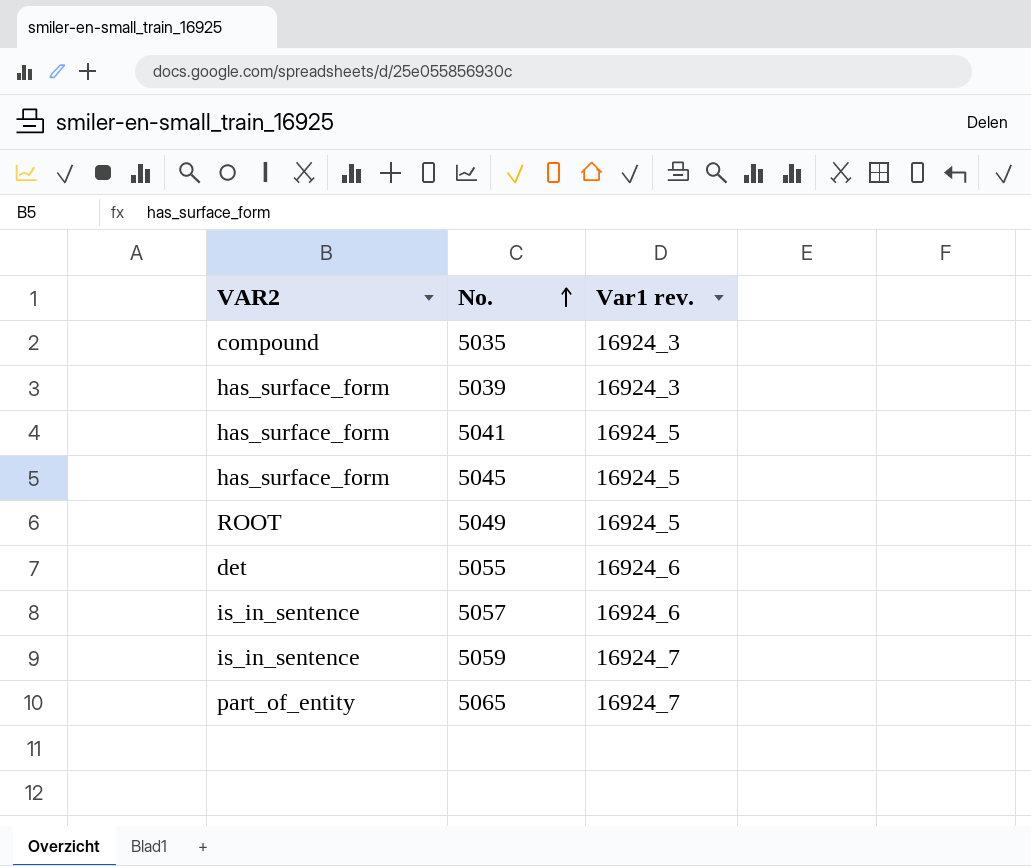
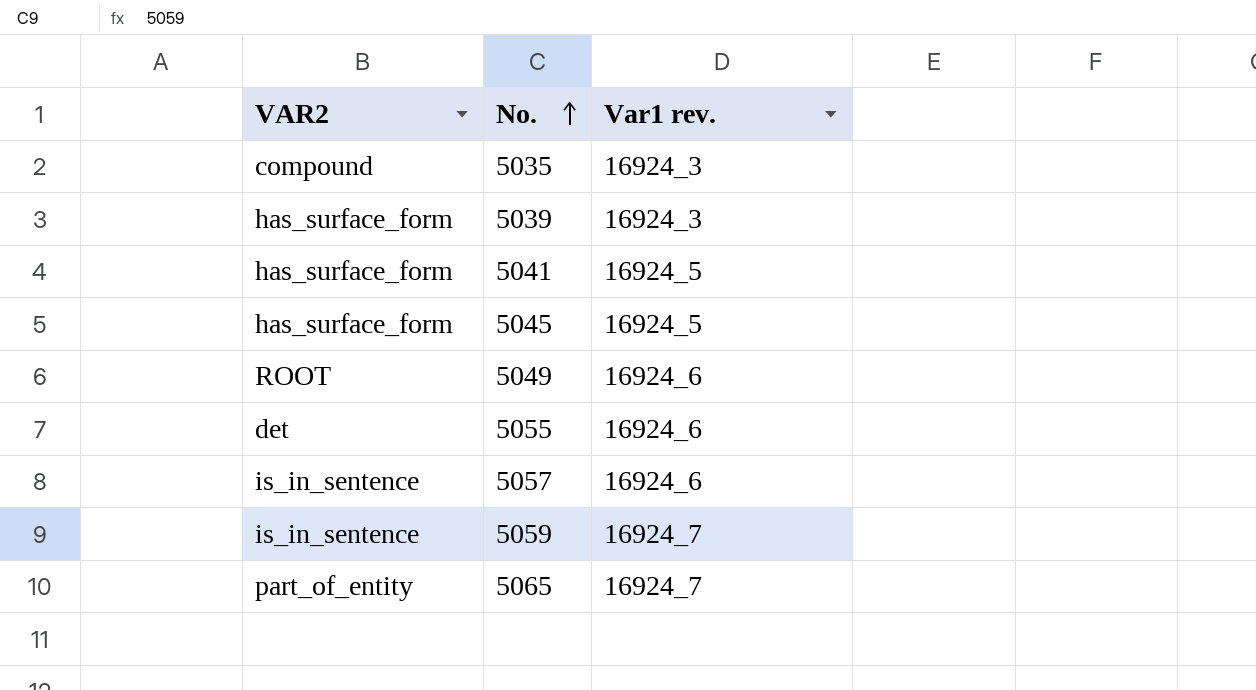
5049 | Var1 rev.: 16924_5 -> 16924_6

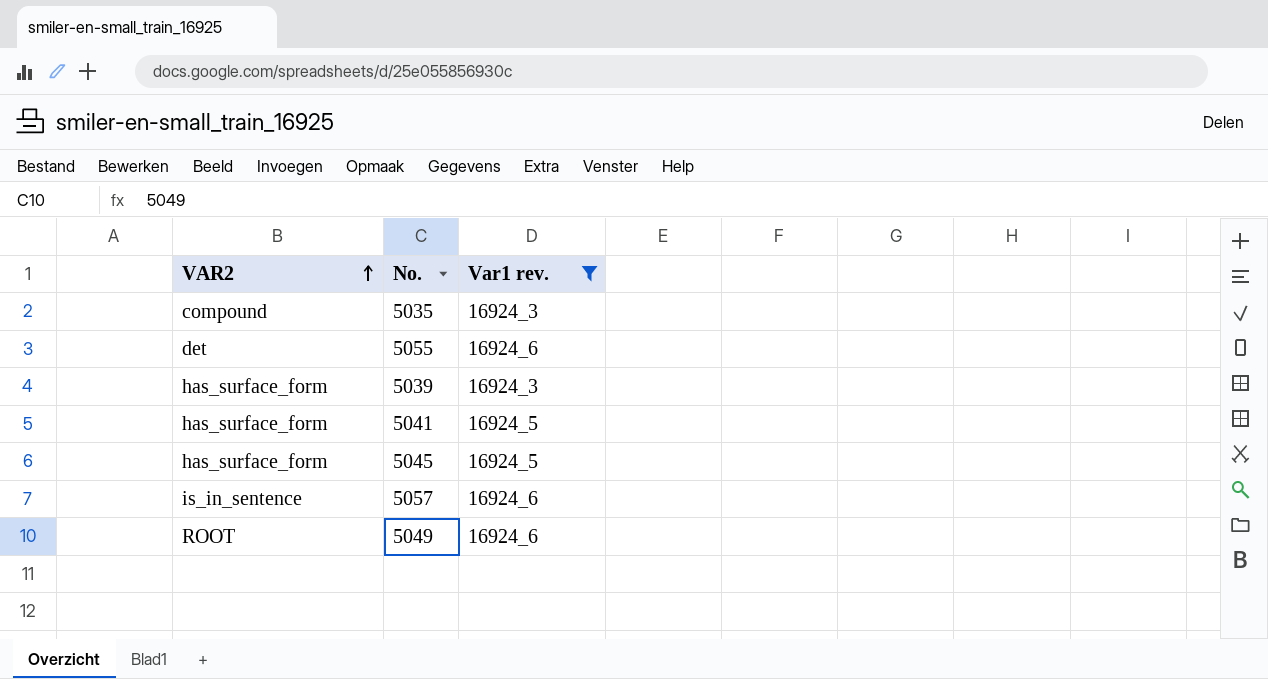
filter: none -> Var1 rev. != 16924_7
row order: No. ascending -> VAR2 ascending

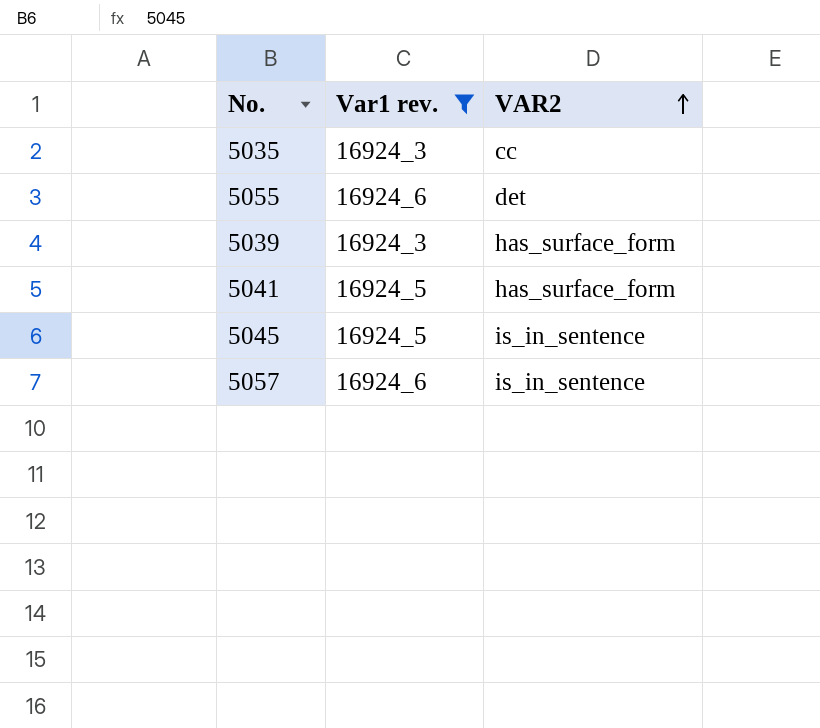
column VAR2 | position: 1 -> 3
row 5049: ROOT | 16924_6 -> none
5035 | VAR2: compound -> cc
5045 | VAR2: has_surface_form -> is_in_sentence

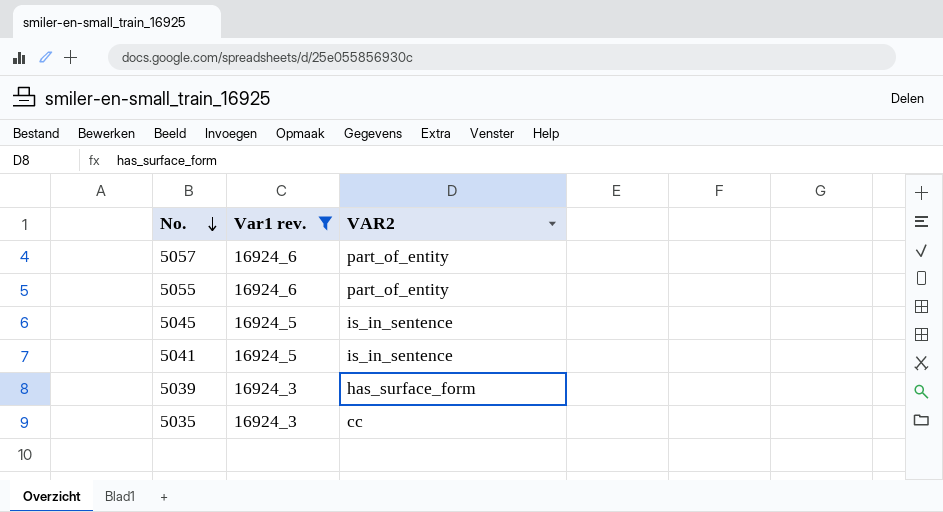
row order: VAR2 ascending -> No. descending
5057 | VAR2: is_in_sentence -> part_of_entity
5055 | VAR2: det -> part_of_entity
5041 | VAR2: has_surface_form -> is_in_sentence

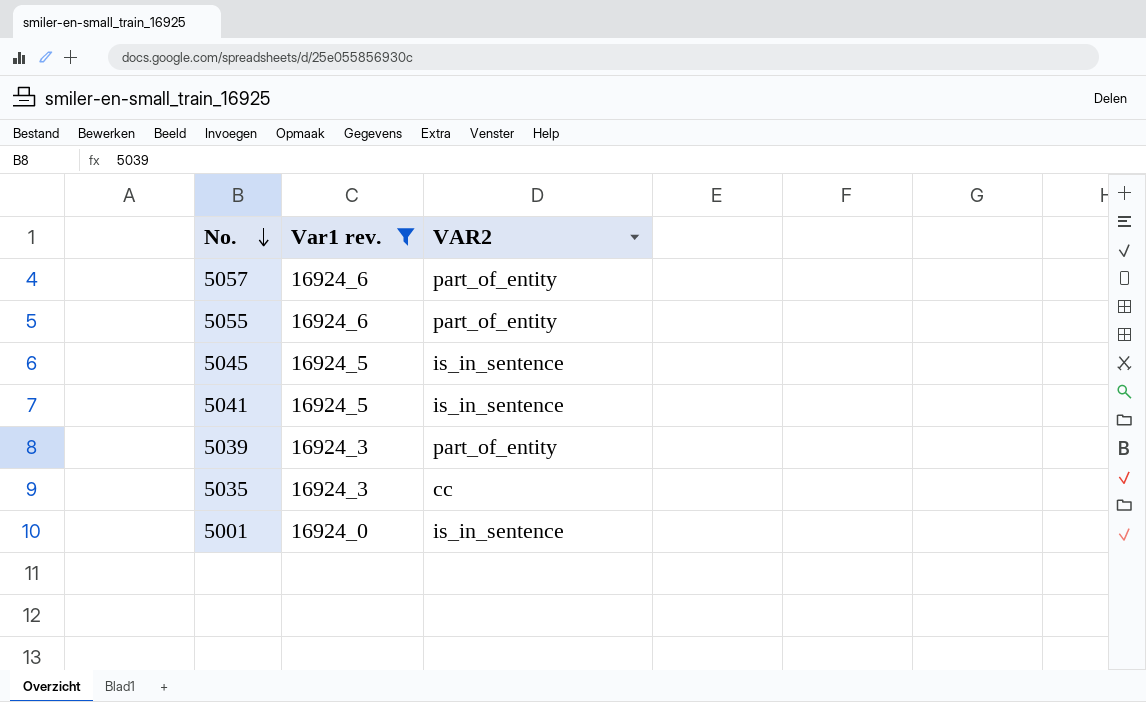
5039 | VAR2: has_surface_form -> part_of_entity
row 5001: none -> 16924_0 | is_in_sentence

